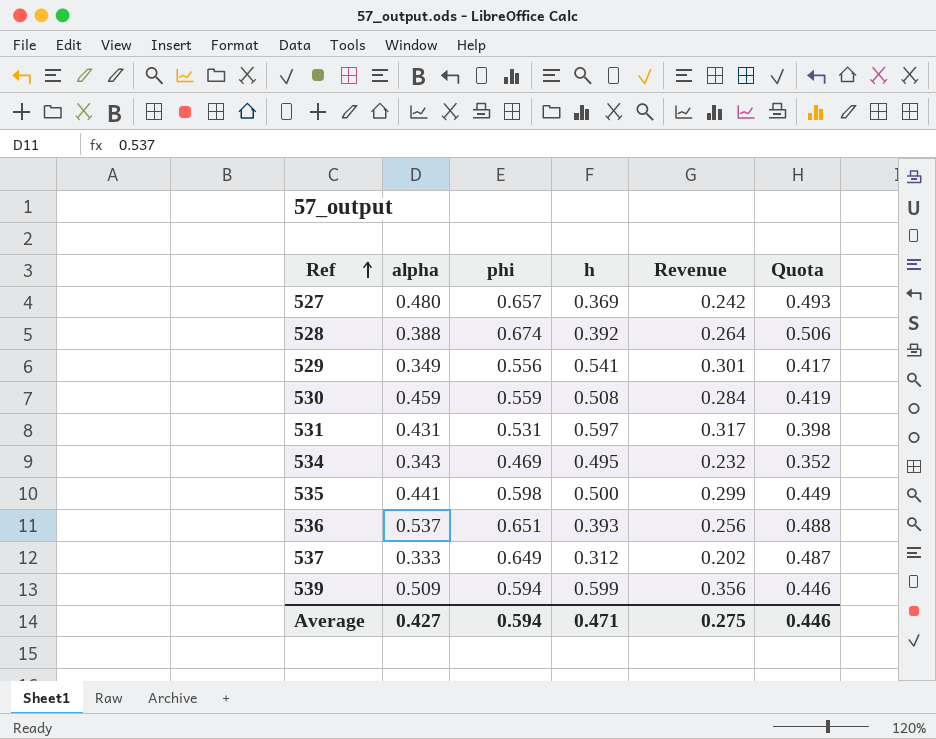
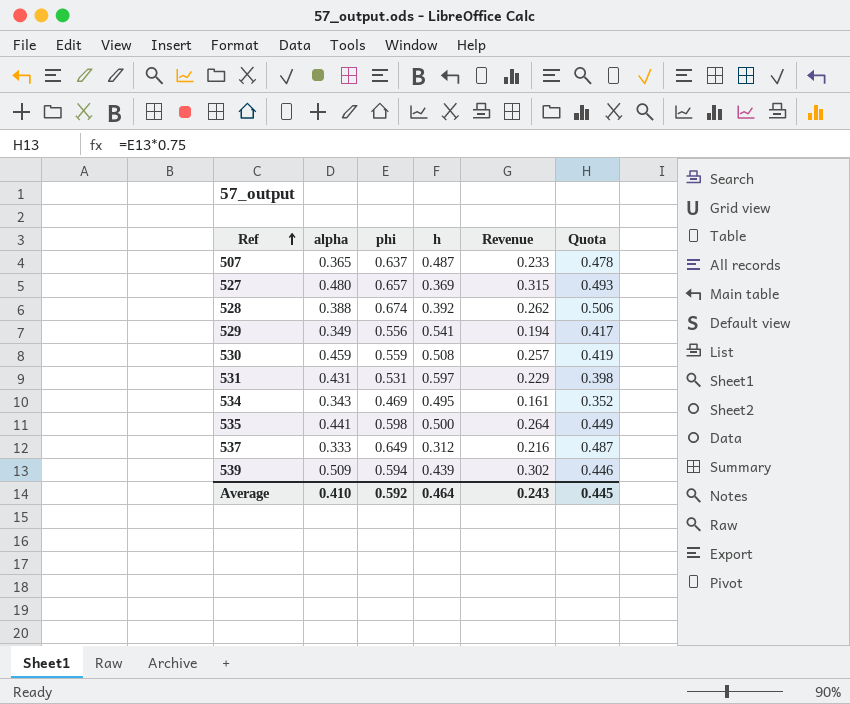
column Revenue | formula: [phi] * [h] -> [alpha] * [phi]
row 536: 0.537 | 0.651 | 0.393 | 0.256 | 0.488 -> none
row 507: none -> 0.365 | 0.637 | 0.487 | 0.233 | 0.478
539 | h: 0.599 -> 0.439
Average | alpha: 0.427 -> 0.410
Average | phi: 0.594 -> 0.592
Average | h: 0.471 -> 0.464
Average | Revenue: 0.275 -> 0.243
Average | Quota: 0.446 -> 0.445

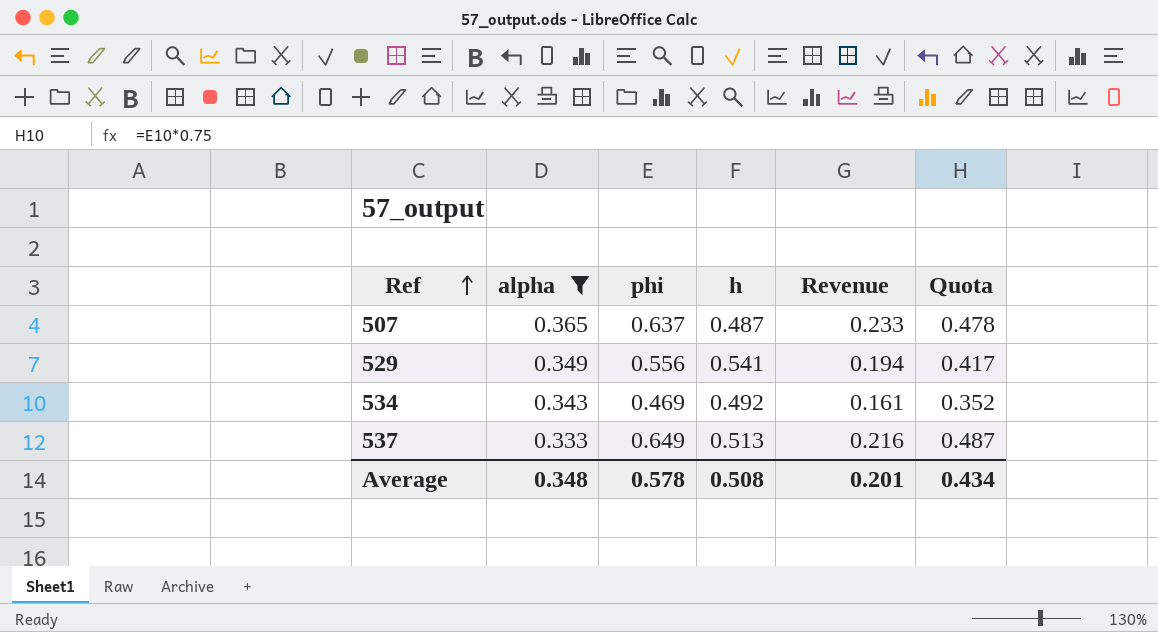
filter: none -> alpha <= 0.365
534 | h: 0.495 -> 0.492
537 | h: 0.312 -> 0.513
Average | alpha: 0.410 -> 0.348
Average | phi: 0.592 -> 0.578
Average | h: 0.464 -> 0.508
Average | Revenue: 0.243 -> 0.201
Average | Quota: 0.445 -> 0.434

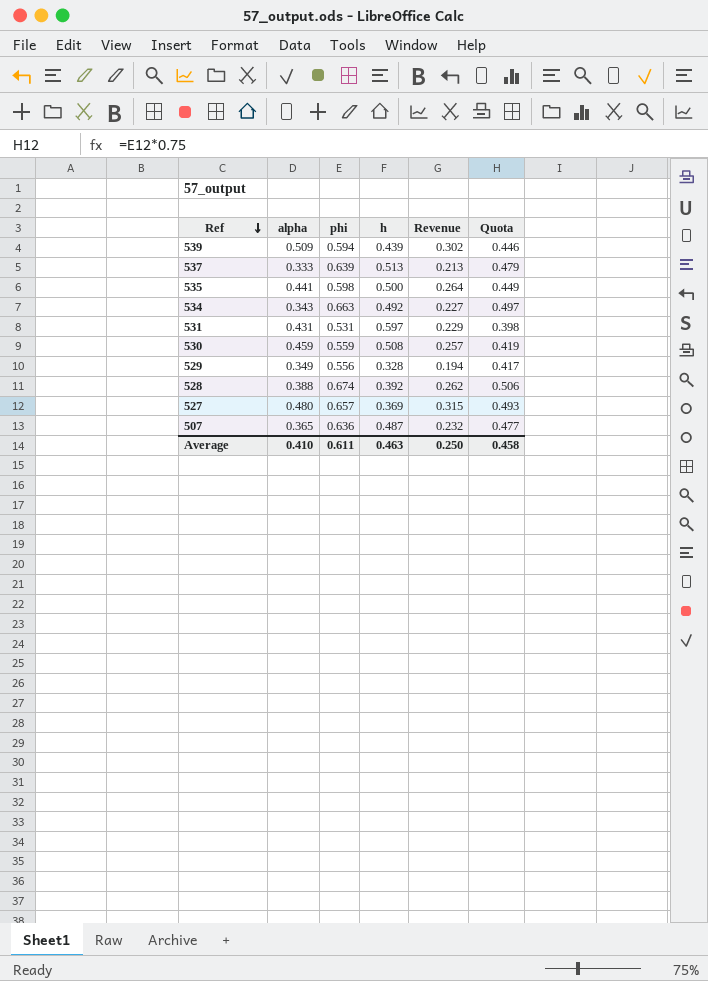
filter: alpha <= 0.365 -> none
row order: Ref ascending -> Ref descending
537 | phi: 0.649 -> 0.639
537 | Revenue: 0.216 -> 0.213
537 | Quota: 0.487 -> 0.479
534 | phi: 0.469 -> 0.663
534 | Revenue: 0.161 -> 0.227
534 | Quota: 0.352 -> 0.497
529 | h: 0.541 -> 0.328
507 | phi: 0.637 -> 0.636
507 | Revenue: 0.233 -> 0.232
507 | Quota: 0.478 -> 0.477
Average | alpha: 0.348 -> 0.410
Average | phi: 0.578 -> 0.611
Average | h: 0.508 -> 0.463
Average | Revenue: 0.201 -> 0.250
Average | Quota: 0.434 -> 0.458

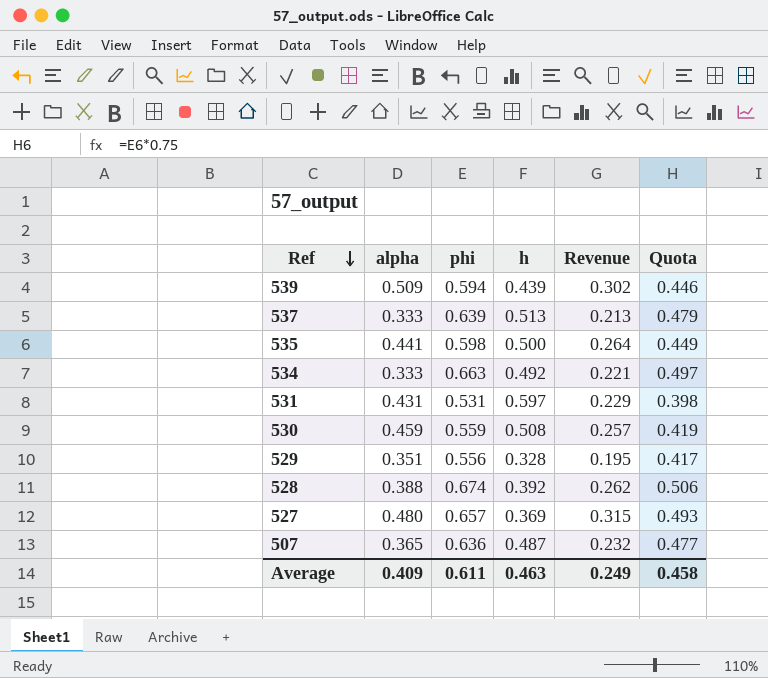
534 | alpha: 0.343 -> 0.333
534 | Revenue: 0.227 -> 0.221
529 | alpha: 0.349 -> 0.351
529 | Revenue: 0.194 -> 0.195
Average | alpha: 0.410 -> 0.409
Average | Revenue: 0.250 -> 0.249

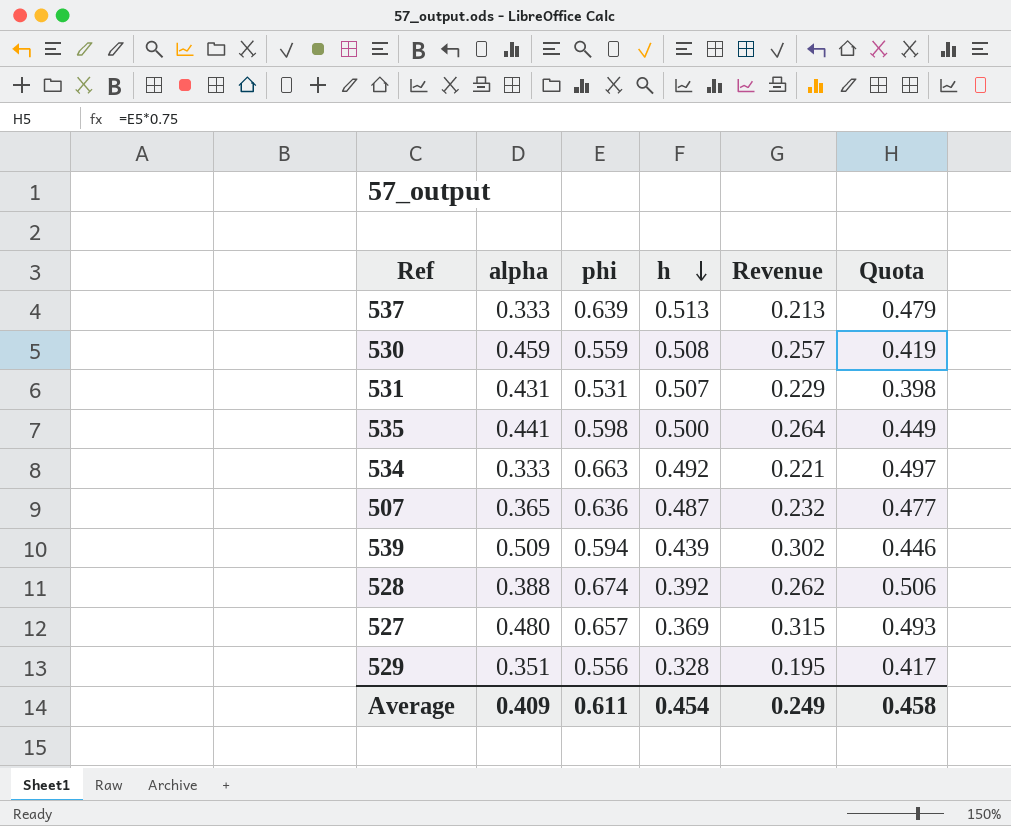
row order: Ref descending -> h descending
531 | h: 0.597 -> 0.507
Average | h: 0.463 -> 0.454

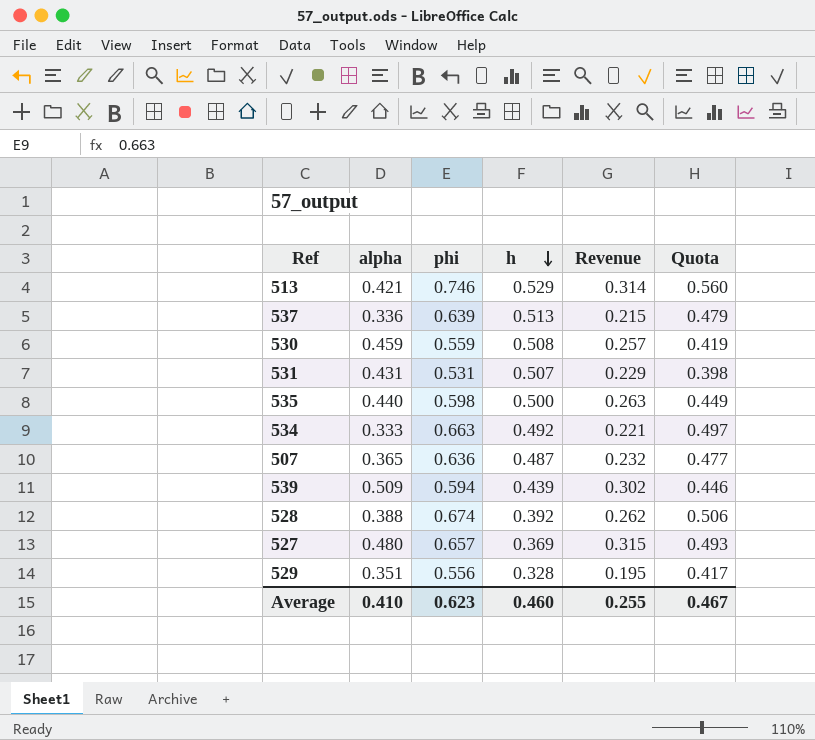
row 513: none -> 0.421 | 0.746 | 0.529 | 0.314 | 0.560
537 | alpha: 0.333 -> 0.336
537 | Revenue: 0.213 -> 0.215
535 | alpha: 0.441 -> 0.440
535 | Revenue: 0.264 -> 0.263
Average | alpha: 0.409 -> 0.410
Average | phi: 0.611 -> 0.623
Average | h: 0.454 -> 0.460
Average | Revenue: 0.249 -> 0.255
Average | Quota: 0.458 -> 0.467

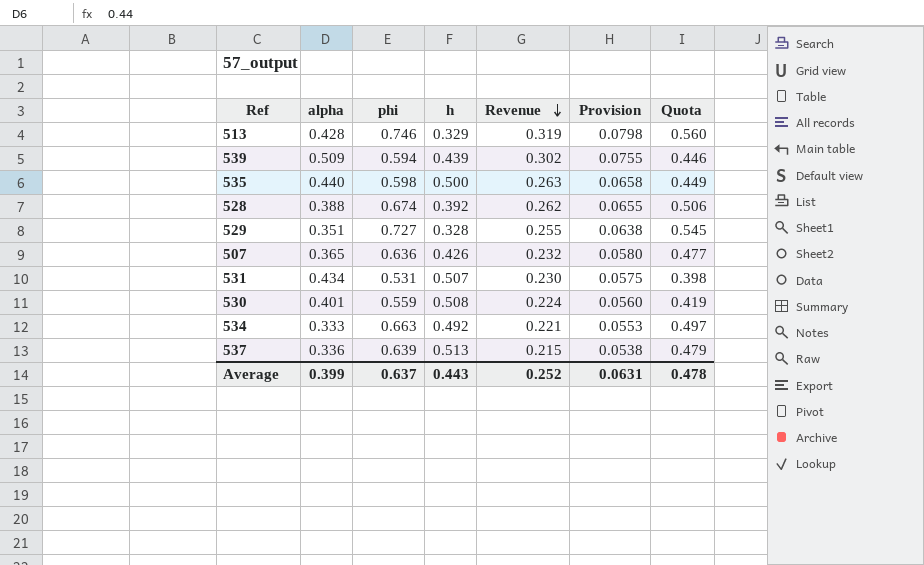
row order: h descending -> Revenue descending
column Provision | formula: none -> [Revenue] * 0.25
row 527: 0.480 | 0.657 | 0.369 | 0.315 | 0.493 -> none
513 | alpha: 0.421 -> 0.428
513 | h: 0.529 -> 0.329
513 | Revenue: 0.314 -> 0.319
529 | phi: 0.556 -> 0.727
529 | Revenue: 0.195 -> 0.255
529 | Quota: 0.417 -> 0.545
507 | h: 0.487 -> 0.426
531 | alpha: 0.431 -> 0.434
531 | Revenue: 0.229 -> 0.230
530 | alpha: 0.459 -> 0.401
530 | Revenue: 0.257 -> 0.224
Average | alpha: 0.410 -> 0.399
Average | phi: 0.623 -> 0.637
Average | h: 0.460 -> 0.443
Average | Revenue: 0.255 -> 0.252
Average | Quota: 0.467 -> 0.478

